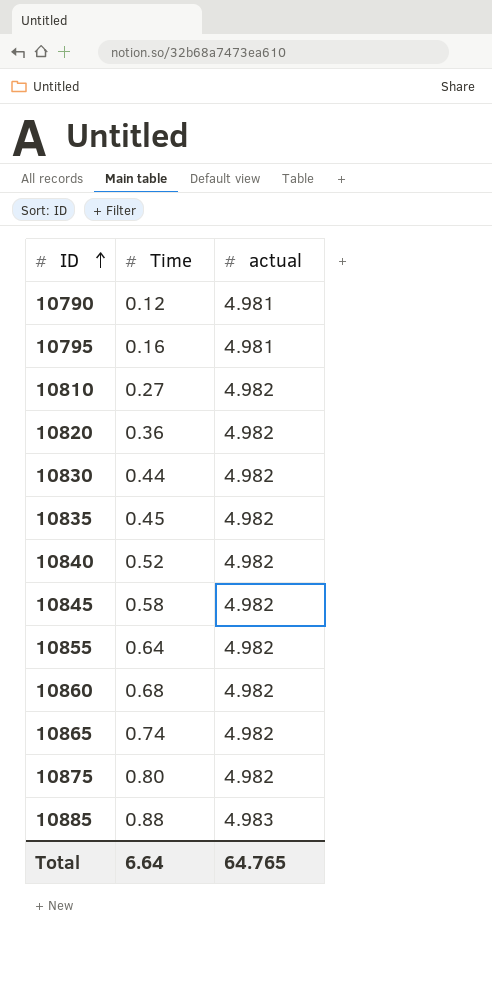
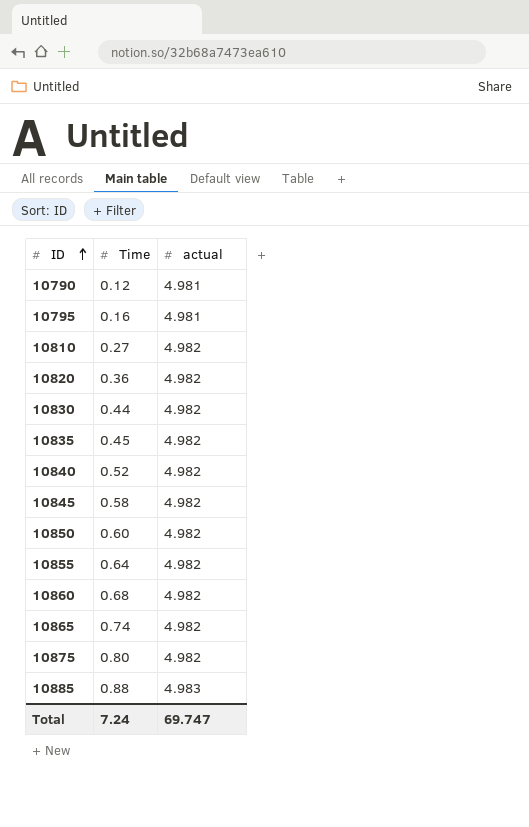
row 10850: none -> 0.60 | 4.982
Total | Time: 6.64 -> 7.24
Total | actual: 64.765 -> 69.747

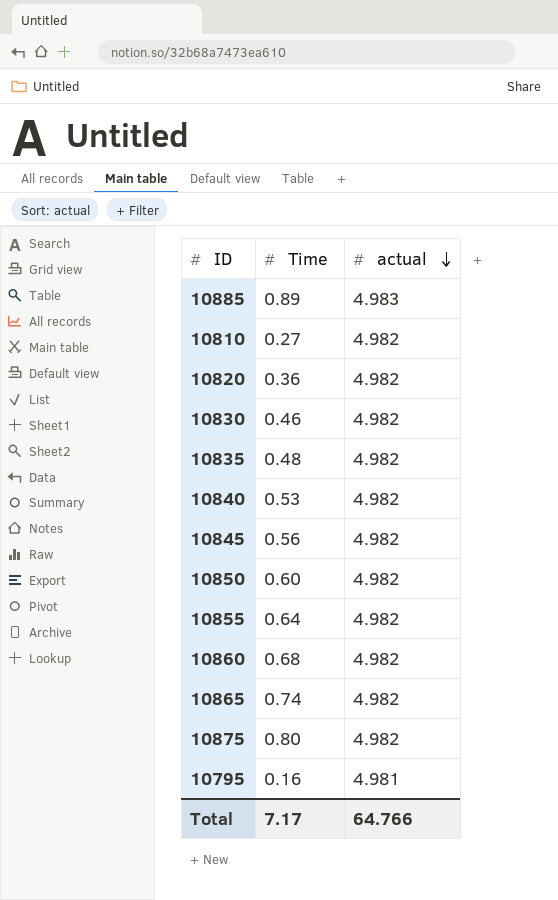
row order: ID ascending -> actual descending
row 10790: 0.12 | 4.981 -> none
10885 | Time: 0.88 -> 0.89
10830 | Time: 0.44 -> 0.46
10835 | Time: 0.45 -> 0.48
10840 | Time: 0.52 -> 0.53
10845 | Time: 0.58 -> 0.56
Total | Time: 7.24 -> 7.17
Total | actual: 69.747 -> 64.766

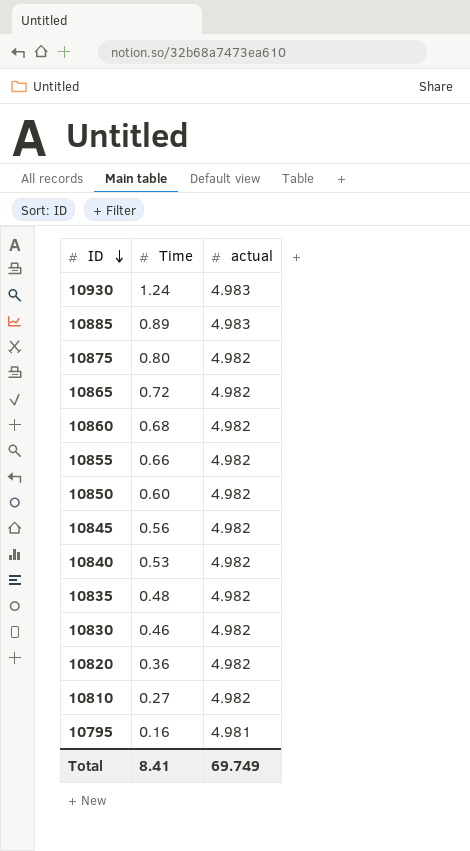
row order: actual descending -> ID descending
row 10930: none -> 1.24 | 4.983
10865 | Time: 0.74 -> 0.72
10855 | Time: 0.64 -> 0.66
Total | Time: 7.17 -> 8.41
Total | actual: 64.766 -> 69.749

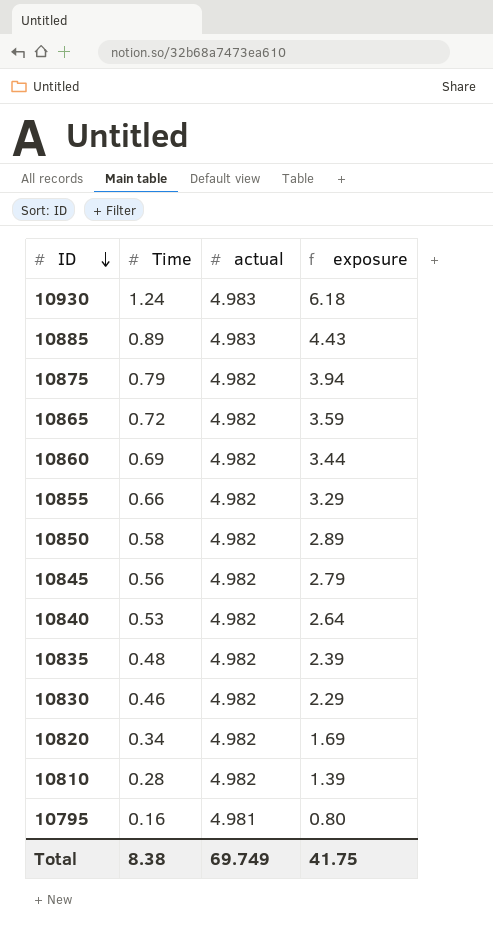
column exposure | formula: none -> [Time] * [actual]
10875 | Time: 0.80 -> 0.79
10860 | Time: 0.68 -> 0.69
10850 | Time: 0.60 -> 0.58
10820 | Time: 0.36 -> 0.34
10810 | Time: 0.27 -> 0.28
Total | Time: 8.41 -> 8.38

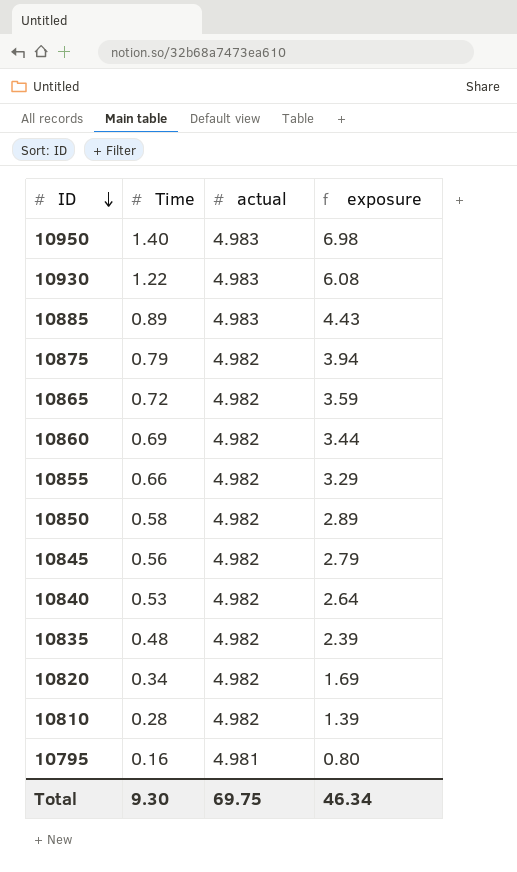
row 10830: 0.46 | 4.982 | 2.29 -> none
row 10950: none -> 1.40 | 4.983 | 6.98
10930 | Time: 1.24 -> 1.22
10930 | exposure: 6.18 -> 6.08
Total | Time: 8.38 -> 9.30
Total | actual: 69.749 -> 69.75
Total | exposure: 41.75 -> 46.34

